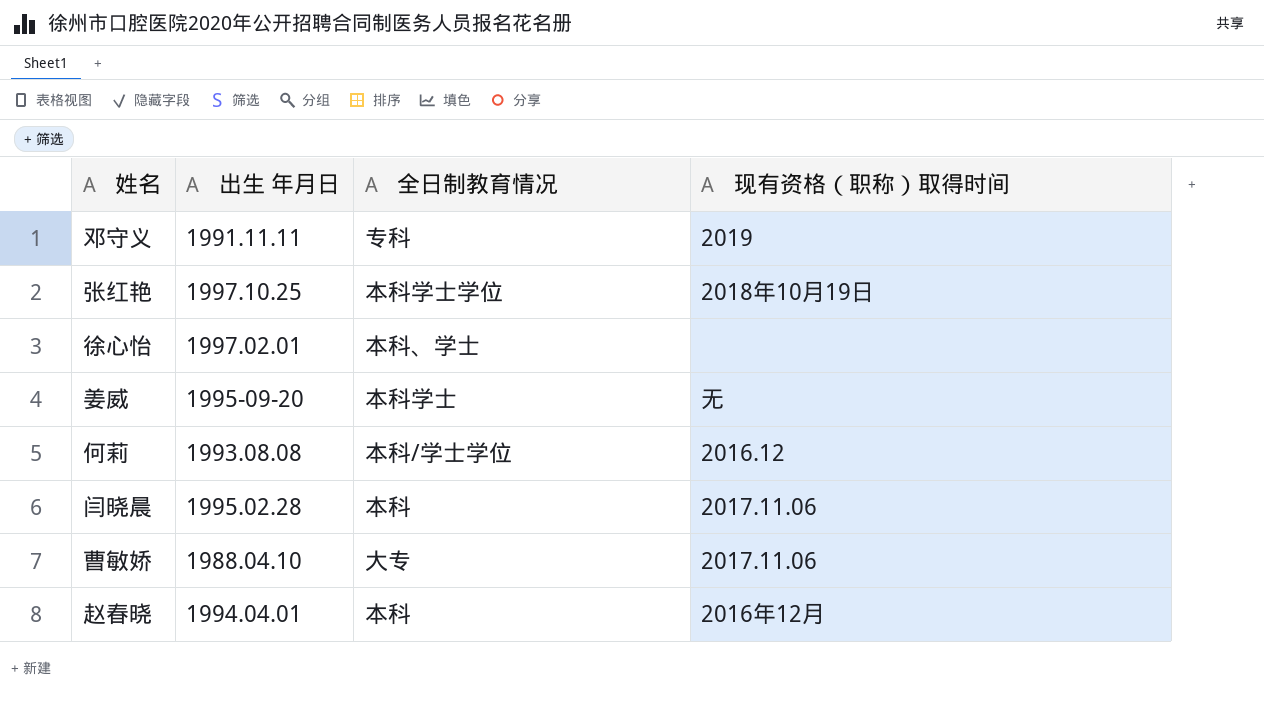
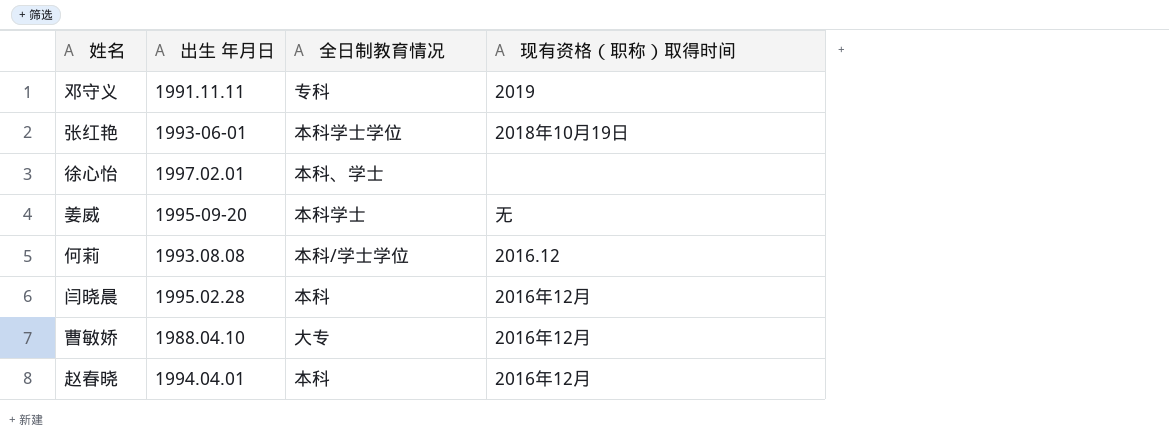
张红艳 | 出生 年月日: 1997.10.25 -> 1993-06-01
闫晓晨 | 现有资格（职称）取得时间: 2017.11.06 -> 2016年12月
曹敏娇 | 现有资格（职称）取得时间: 2017.11.06 -> 2016年12月

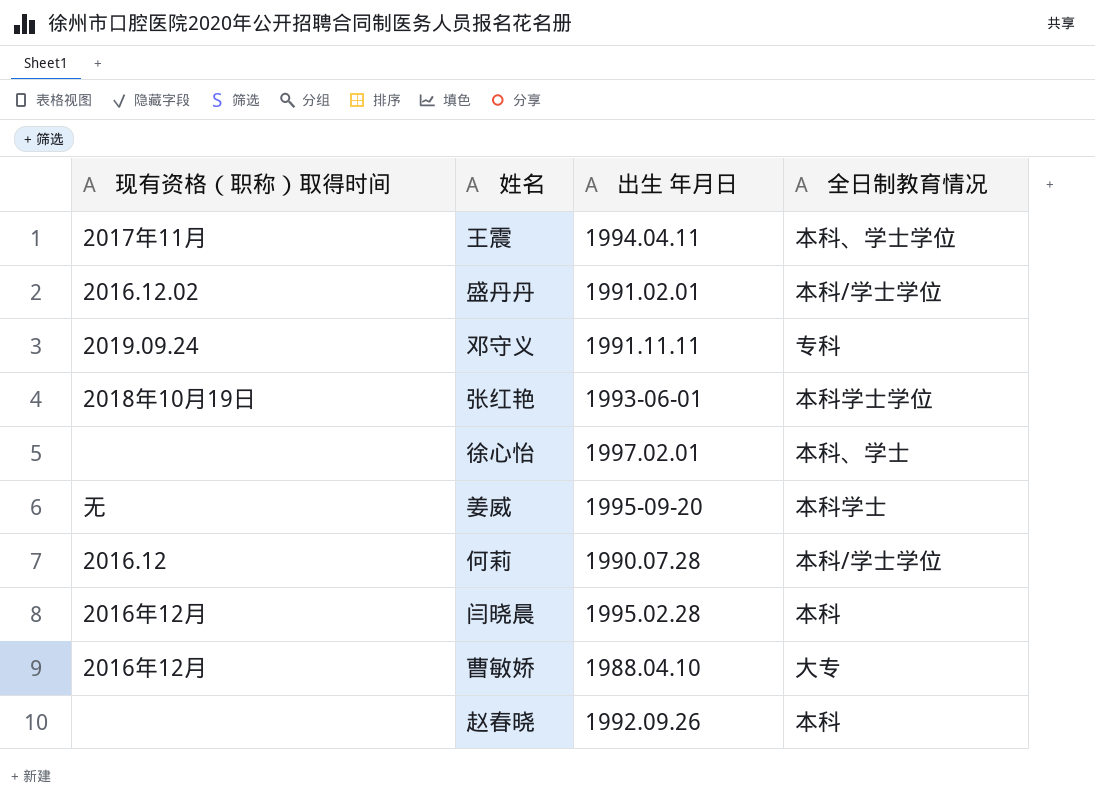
column 现有资格（职称）取得时间 | position: 4 -> 1
row 王震: none -> 2017年11月 | 1994.04.11 | 本科、学士学位
row 盛丹丹: none -> 2016.12.02 | 1991.02.01 | 本科/学士学位
邓守义 | 现有资格（职称）取得时间: 2019 -> 2019.09.24
何莉 | 出生 年月日: 1993.08.08 -> 1990.07.28
赵春晓 | 现有资格（职称）取得时间: 2016年12月 -> none
赵春晓 | 出生 年月日: 1994.04.01 -> 1992.09.26

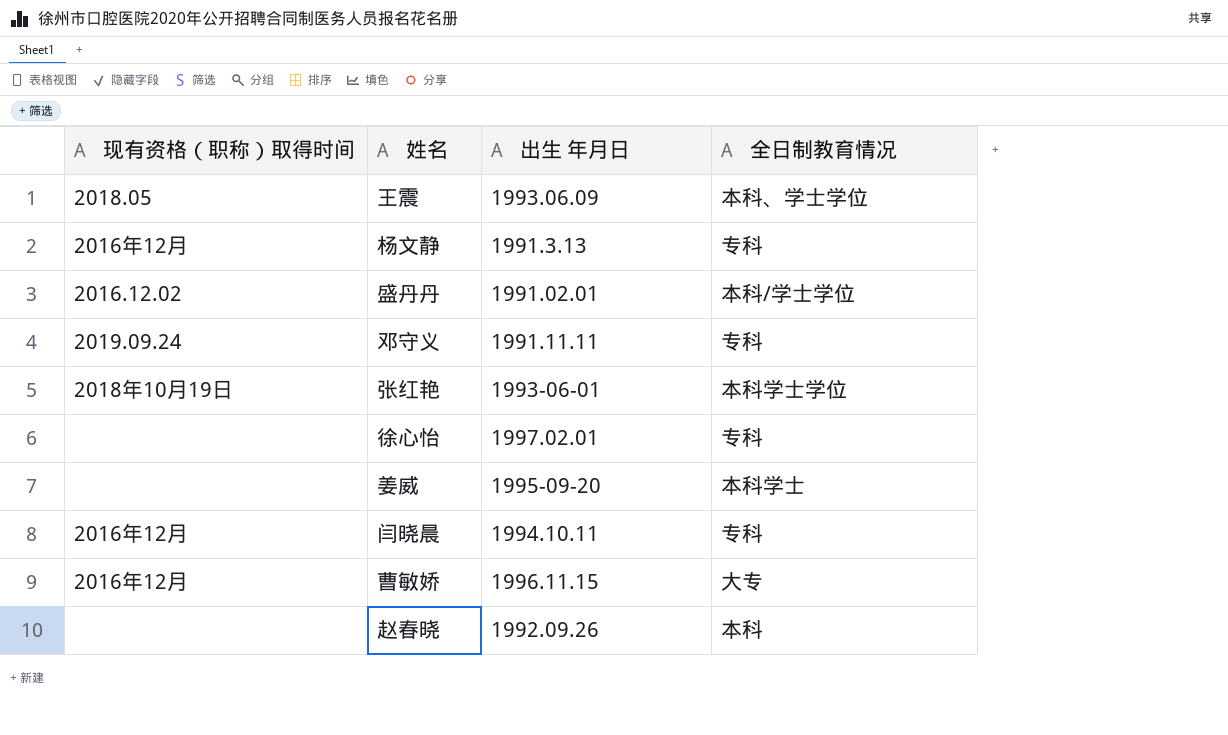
row 何莉: 2016.12 | 1990.07.28 | 本科/学士学位 -> none
王震 | 现有资格（职称）取得时间: 2017年11月 -> 2018.05
王震 | 出生 年月日: 1994.04.11 -> 1993.06.09
row 杨文静: none -> 2016年12月 | 1991.3.13 | 专科
徐心怡 | 全日制教育情况: 本科、学士 -> 专科
姜威 | 现有资格（职称）取得时间: 无 -> none
闫晓晨 | 出生 年月日: 1995.02.28 -> 1994.10.11
闫晓晨 | 全日制教育情况: 本科 -> 专科
曹敏娇 | 出生 年月日: 1988.04.10 -> 1996.11.15

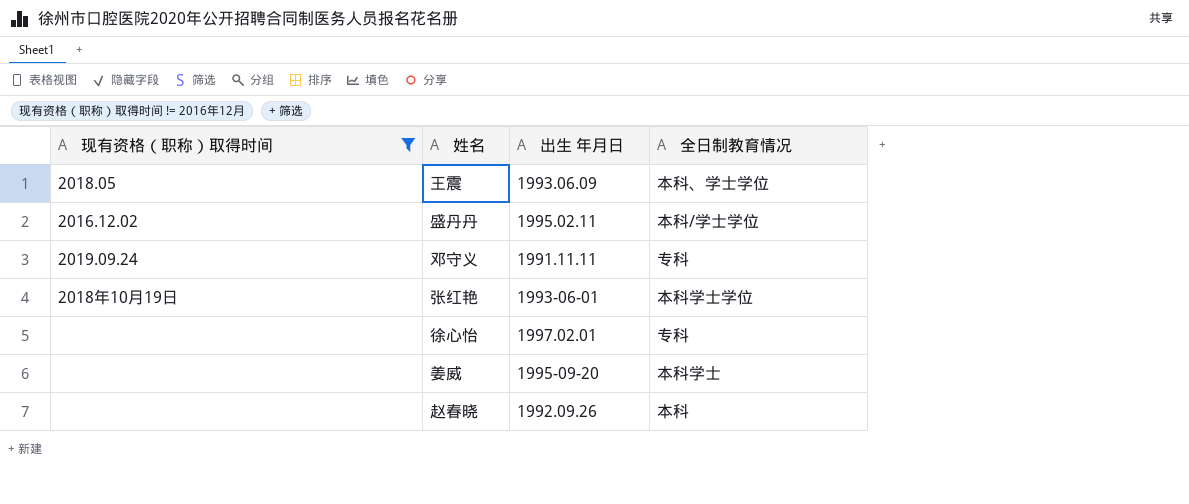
filter: none -> 现有资格（职称）取得时间 != 2016年12月
盛丹丹 | 出生 年月日: 1991.02.01 -> 1995.02.11

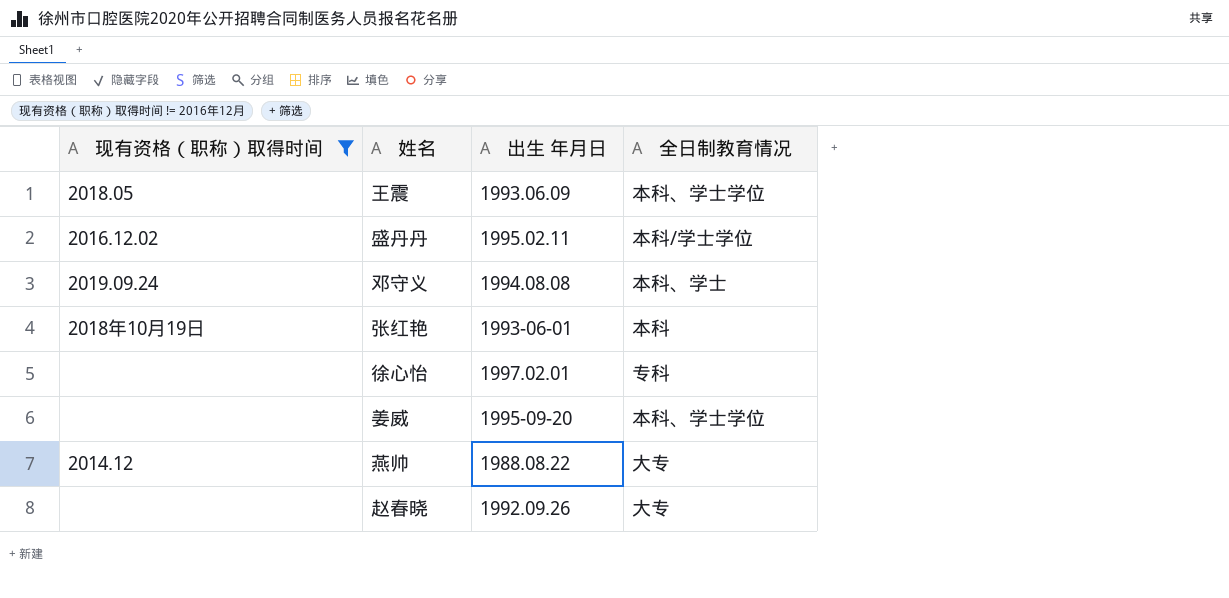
邓守义 | 出生 年月日: 1991.11.11 -> 1994.08.08
邓守义 | 全日制教育情况: 专科 -> 本科、学士
张红艳 | 全日制教育情况: 本科学士学位 -> 本科
姜威 | 全日制教育情况: 本科学士 -> 本科、学士学位
row 燕帅: none -> 2014.12 | 1988.08.22 | 大专
赵春晓 | 全日制教育情况: 本科 -> 大专

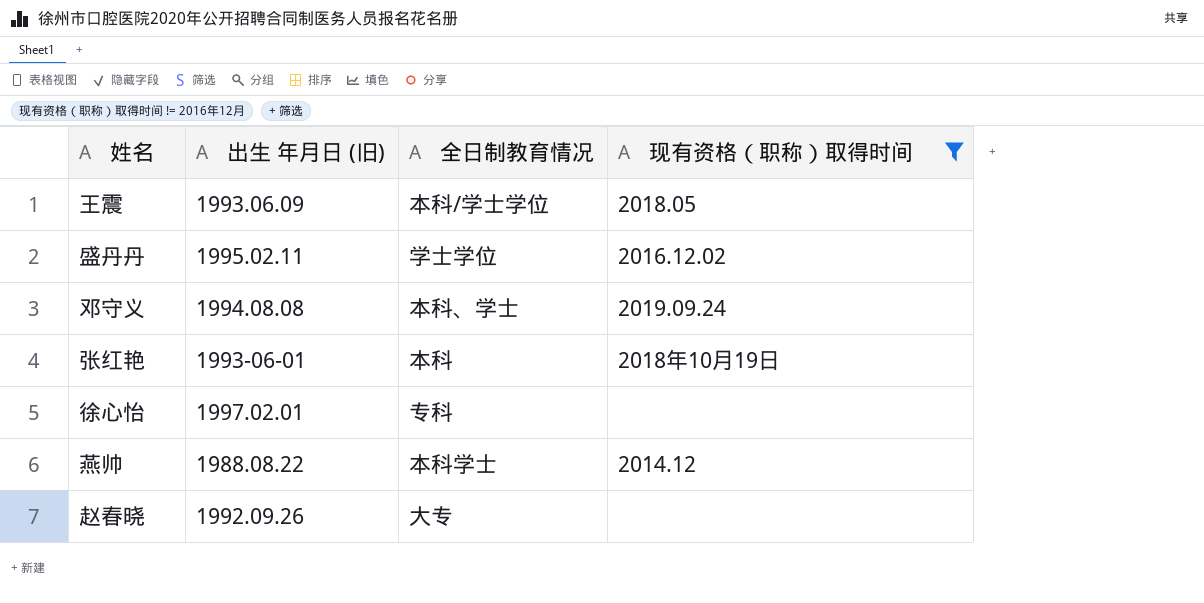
column name: 出生 年月日 -> 出生 年月日 (旧)
column 现有资格（职称）取得时间 | position: 1 -> 4
row 姜威: none | 1995-09-20 | 本科、学士学位 -> none
王震 | 全日制教育情况: 本科、学士学位 -> 本科/学士学位
盛丹丹 | 全日制教育情况: 本科/学士学位 -> 学士学位
燕帅 | 全日制教育情况: 大专 -> 本科学士

